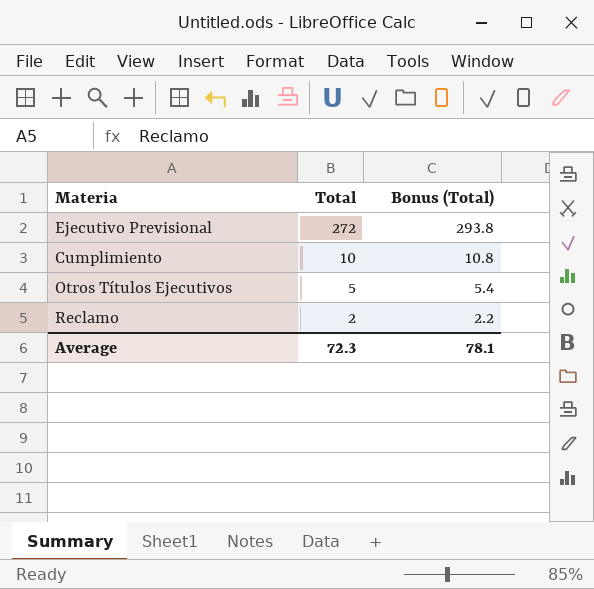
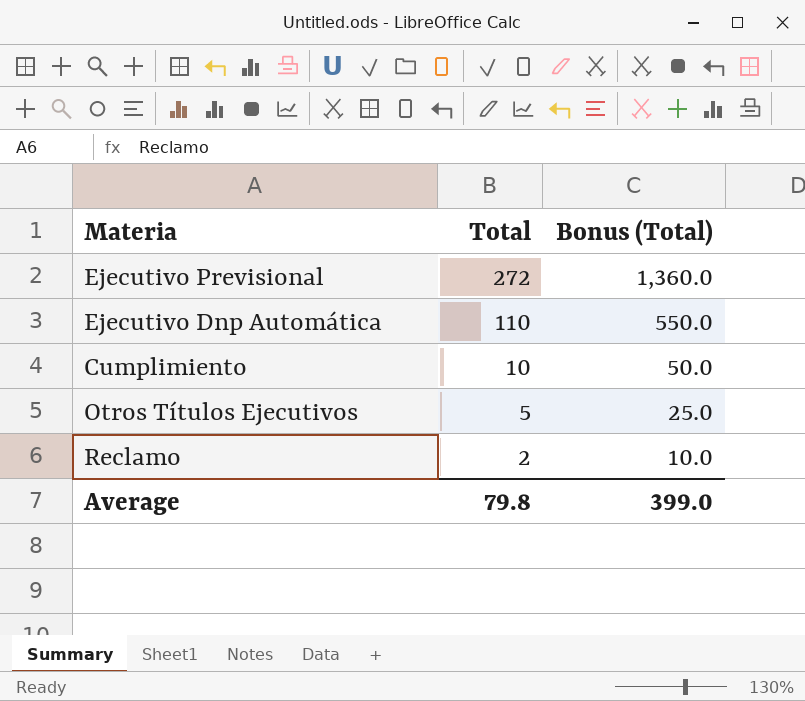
column Bonus (Total) | formula: [Total] * 1.08 -> [Total] * 5
row Ejecutivo Dnp Automática: none -> 110 | 550.0
Average | Total: 72.3 -> 79.8
Average | Bonus (Total): 78.1 -> 399.0

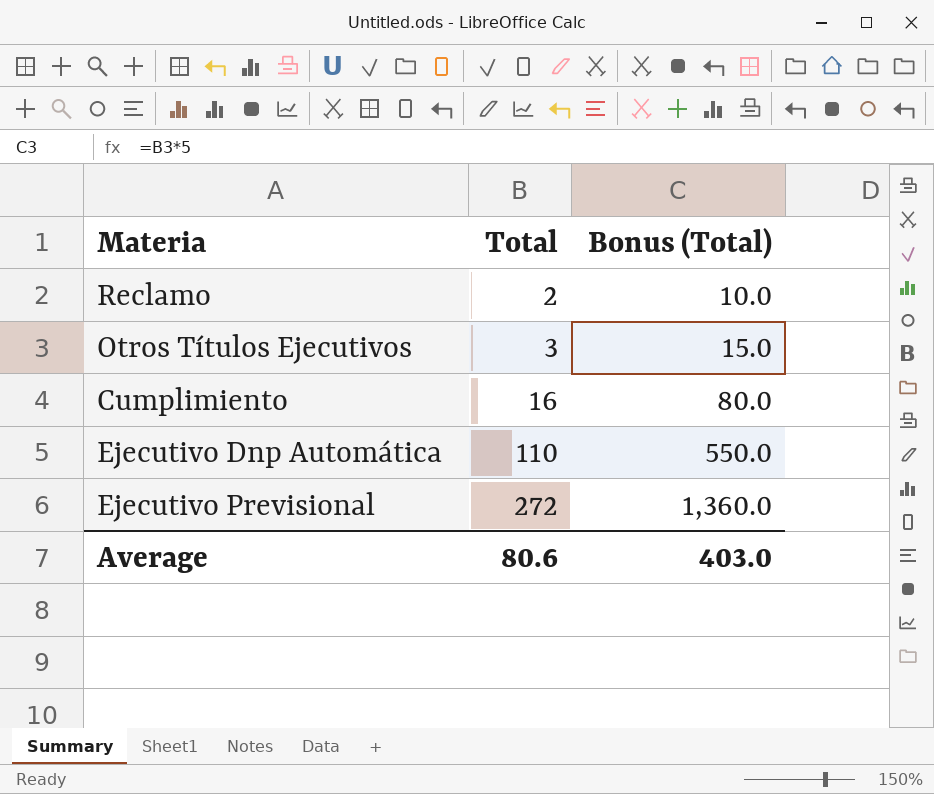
row order: Total descending -> Total ascending
Otros Títulos Ejecutivos | Total: 5 -> 3
Otros Títulos Ejecutivos | Bonus (Total): 25.0 -> 15.0
Cumplimiento | Total: 10 -> 16
Cumplimiento | Bonus (Total): 50.0 -> 80.0
Average | Total: 79.8 -> 80.6
Average | Bonus (Total): 399.0 -> 403.0

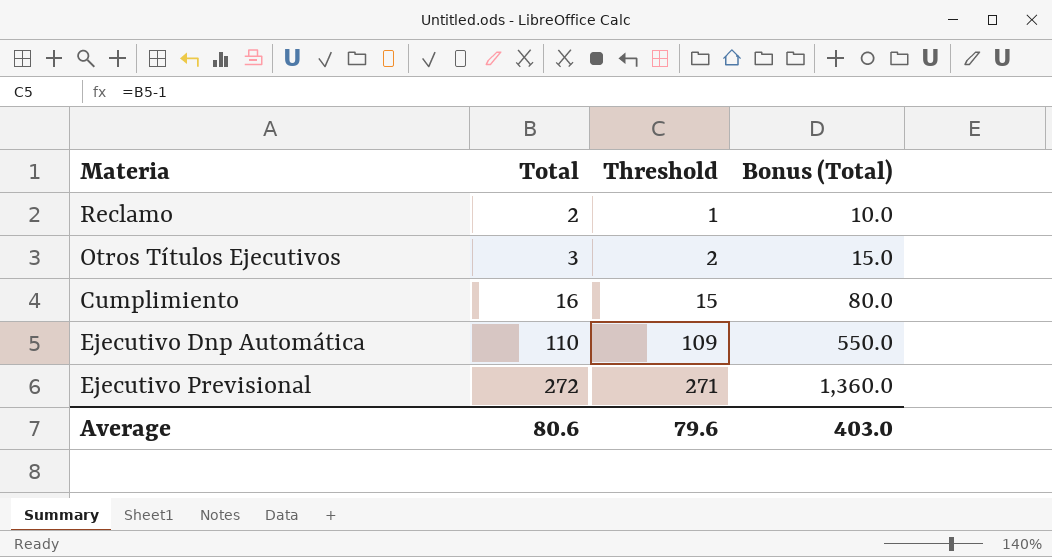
column Threshold | formula: none -> [Total] - 1

